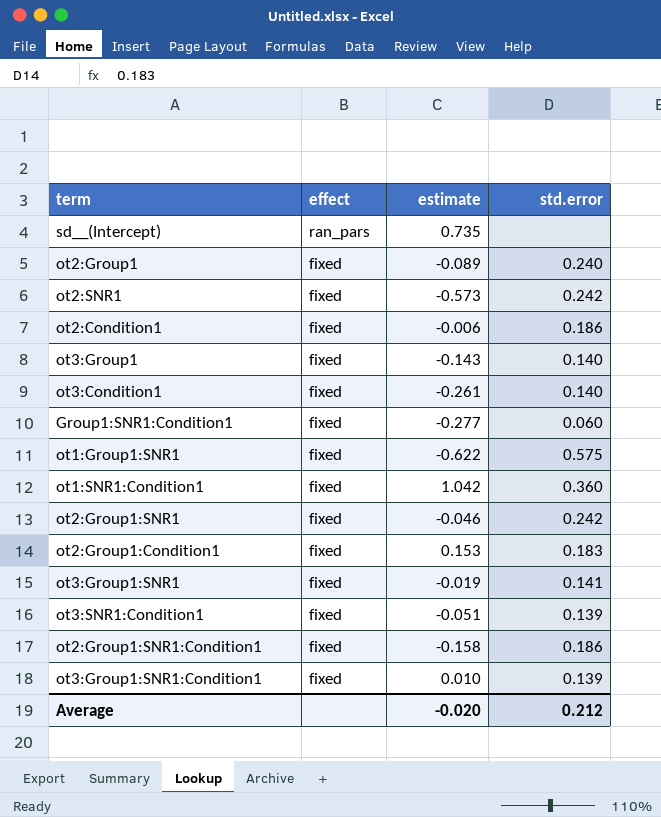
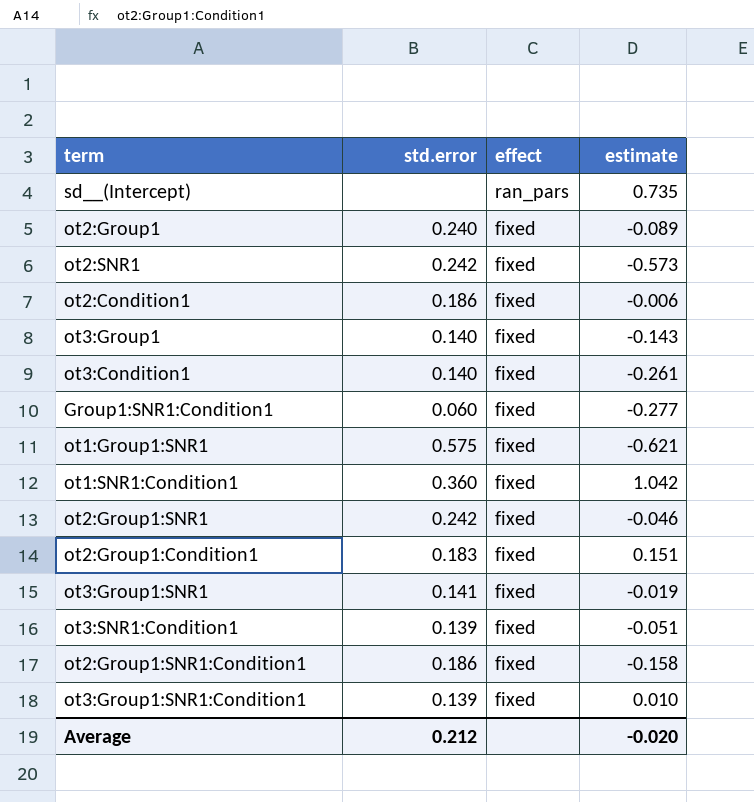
column std.error | position: 4 -> 2
ot1:Group1:SNR1 | estimate: -0.622 -> -0.621
ot2:Group1:Condition1 | estimate: 0.153 -> 0.151

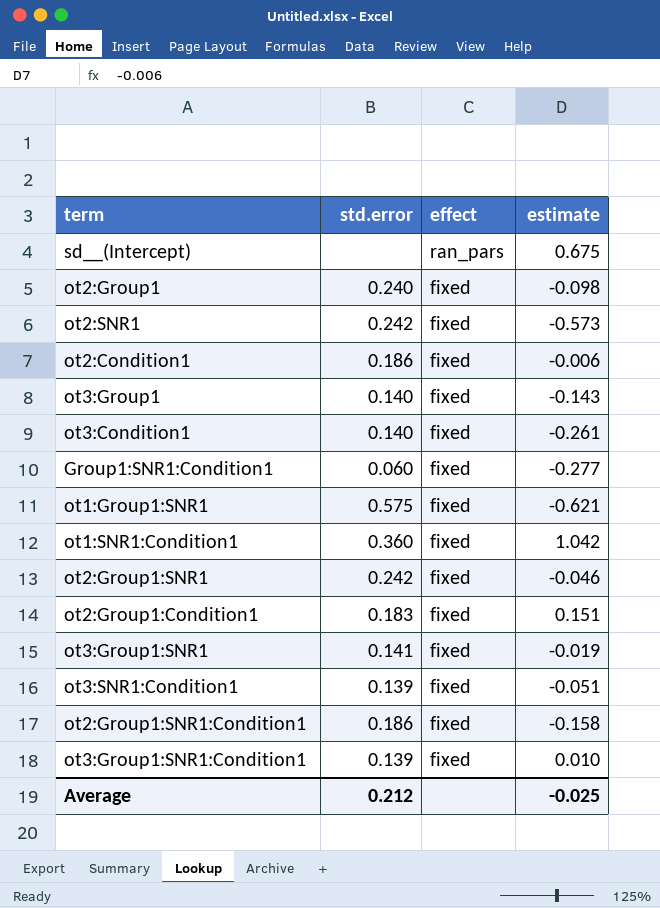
sd__(Intercept) | estimate: 0.735 -> 0.675
ot2:Group1 | estimate: -0.089 -> -0.098
Average | estimate: -0.020 -> -0.025

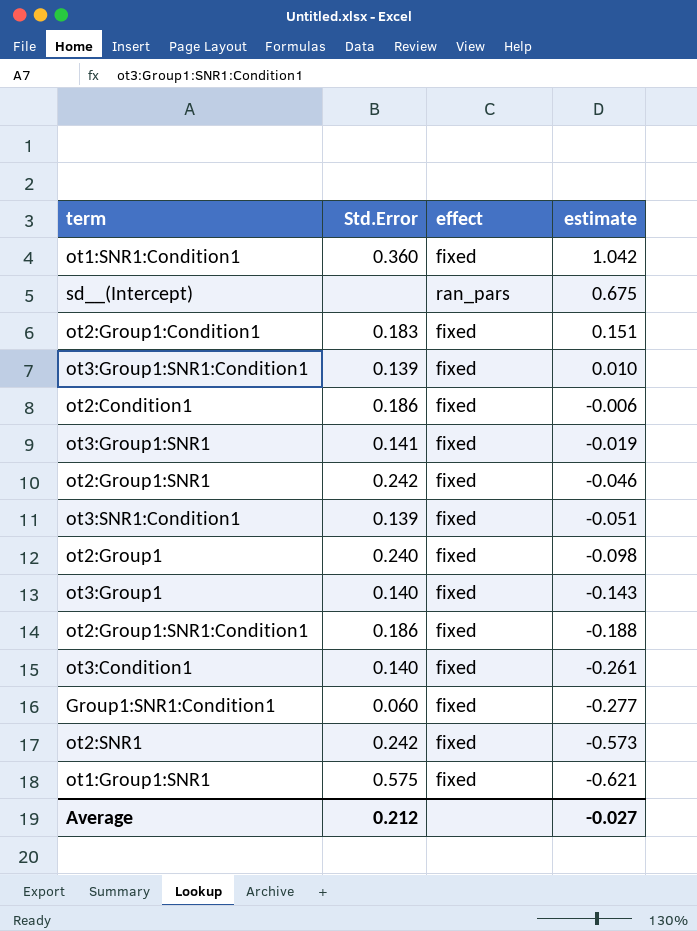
row order: effect descending -> estimate descending
column name: std.error -> Std.Error
ot2:Group1:SNR1:Condition1 | estimate: -0.158 -> -0.188
Average | estimate: -0.025 -> -0.027

